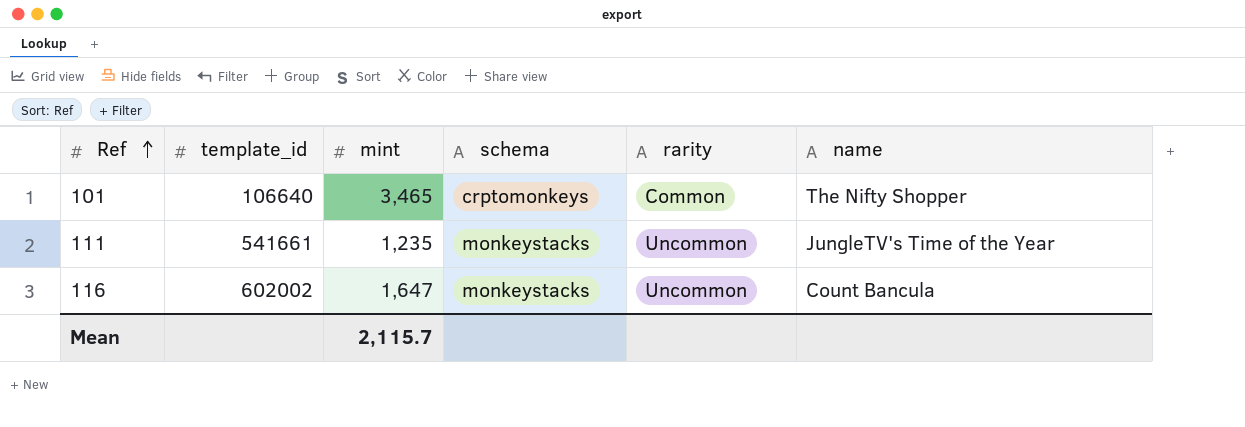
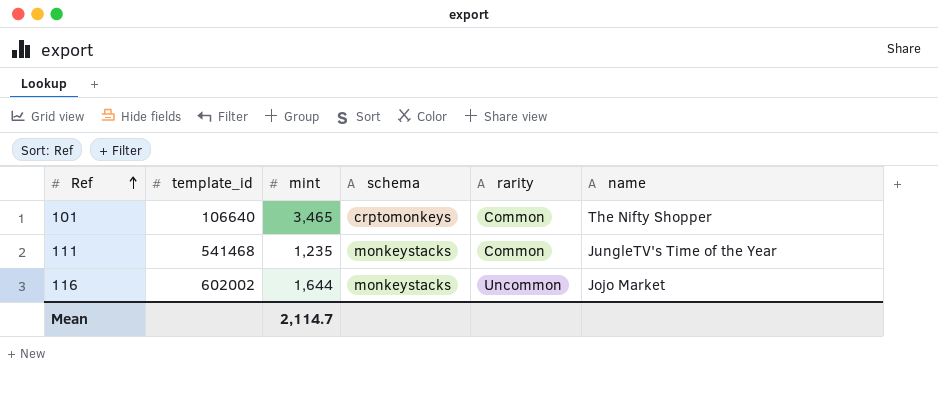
111 | template_id: 541661 -> 541468
111 | rarity: Uncommon -> Common
116 | mint: 1,647 -> 1,644
116 | name: Count Bancula -> Jojo Market
Mean | mint: 2,115.7 -> 2,114.7

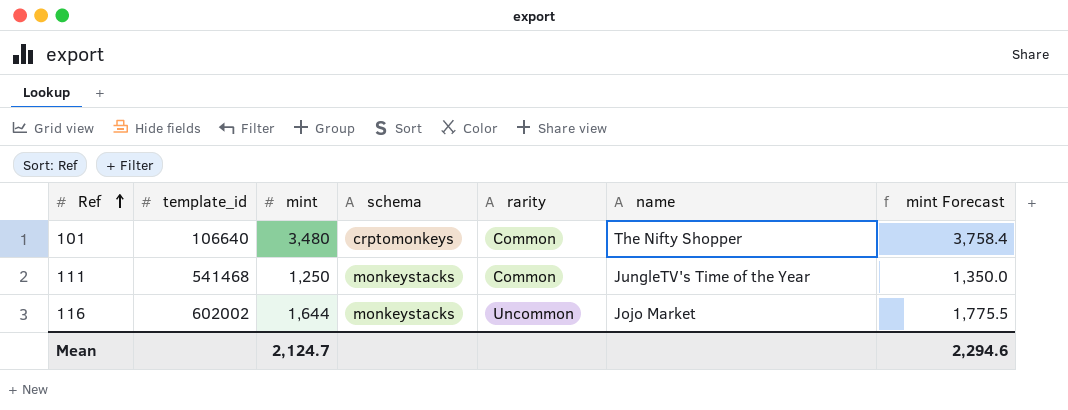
column mint Forecast | formula: none -> [mint] * 1.08
101 | mint: 3,465 -> 3,480
111 | mint: 1,235 -> 1,250
Mean | mint: 2,114.7 -> 2,124.7

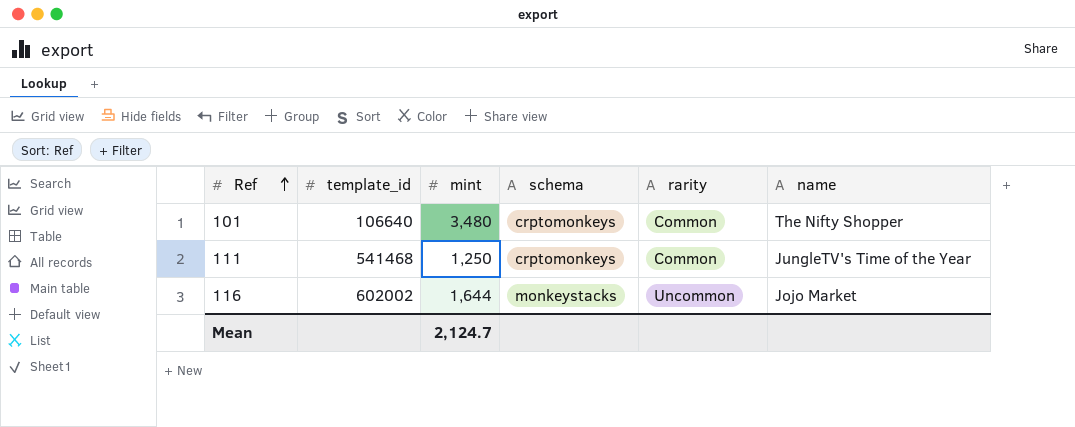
column mint Forecast | formula: [mint] * 1.08 -> none
111 | schema: monkeystacks -> crptomonkeys

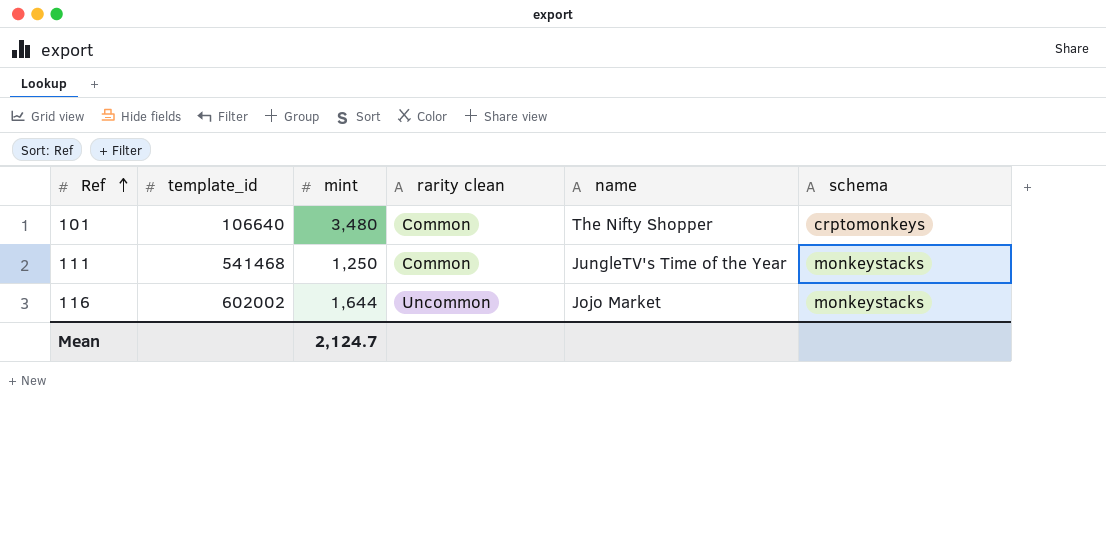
column name: rarity -> rarity clean
column schema | position: 4 -> 6
111 | schema: crptomonkeys -> monkeystacks

